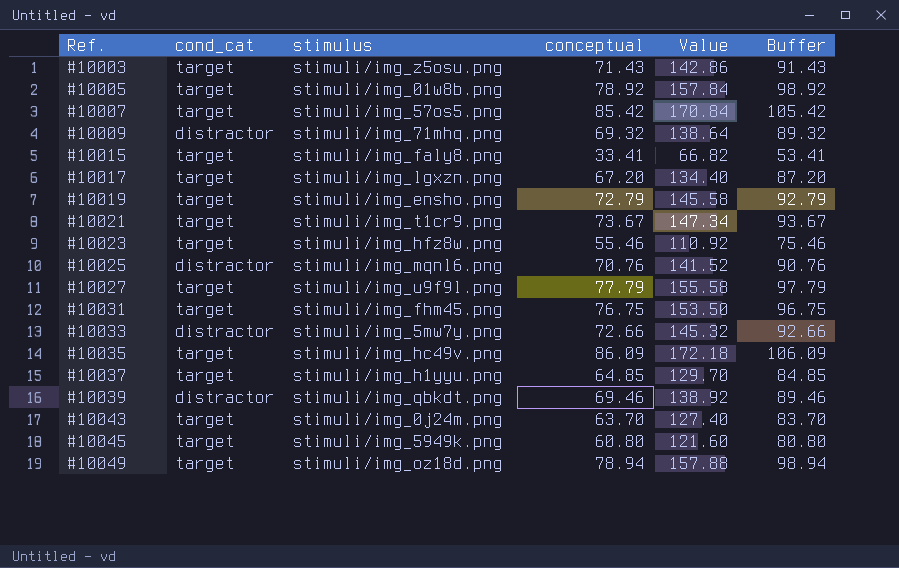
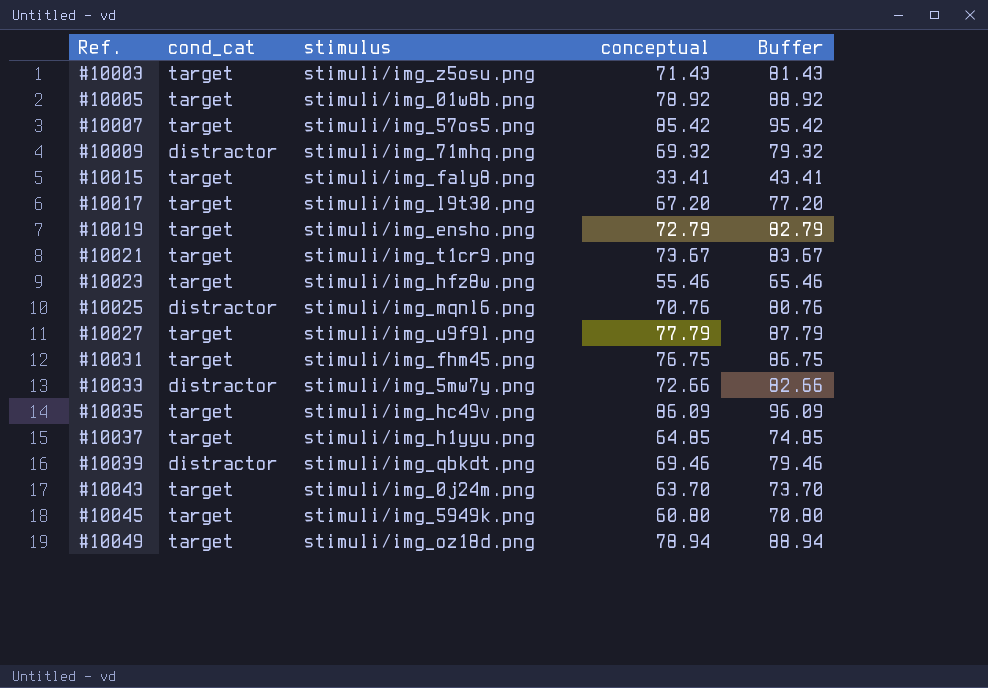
column Value | formula: [conceptual] * 2 -> none
column Buffer | formula: [conceptual] + 20 -> [conceptual] + 10
#10017 | stimulus: stimuli/img_lgxzn.png -> stimuli/img_l9t30.png

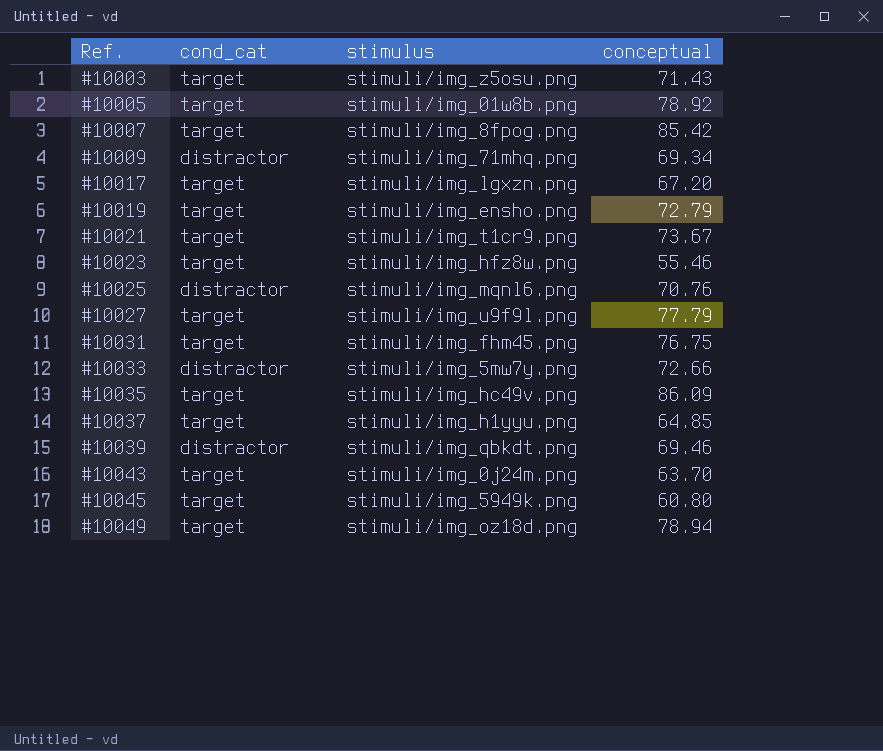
column Buffer | formula: [conceptual] + 10 -> none
row #10015: target | stimuli/img_faly8.png | 33.41 | 43.41 -> none
#10007 | stimulus: stimuli/img_57os5.png -> stimuli/img_8fpog.png
#10009 | conceptual: 69.32 -> 69.34
#10017 | stimulus: stimuli/img_l9t30.png -> stimuli/img_lgxzn.png

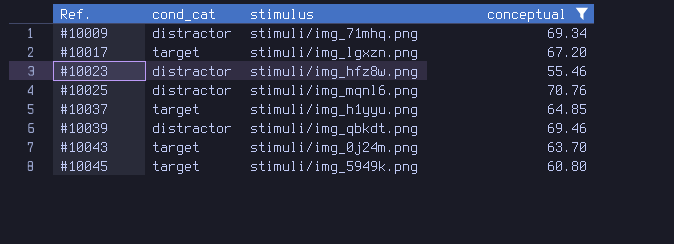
filter: none -> conceptual <= 70.76
#10023 | cond_cat: target -> distractor

